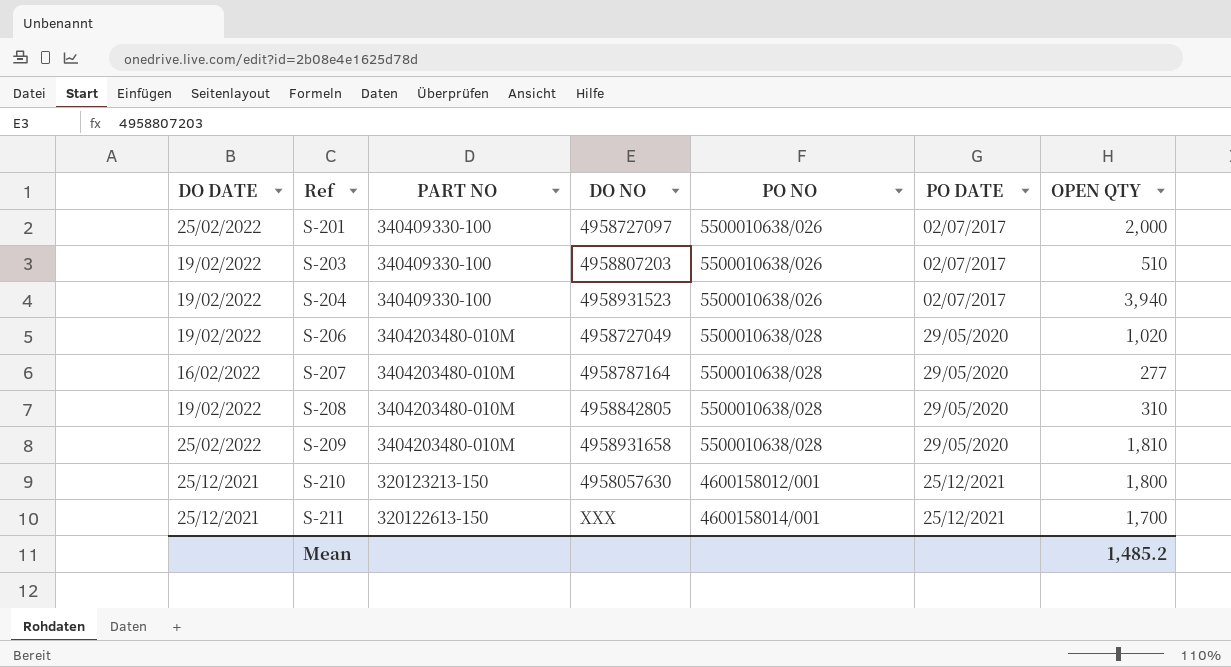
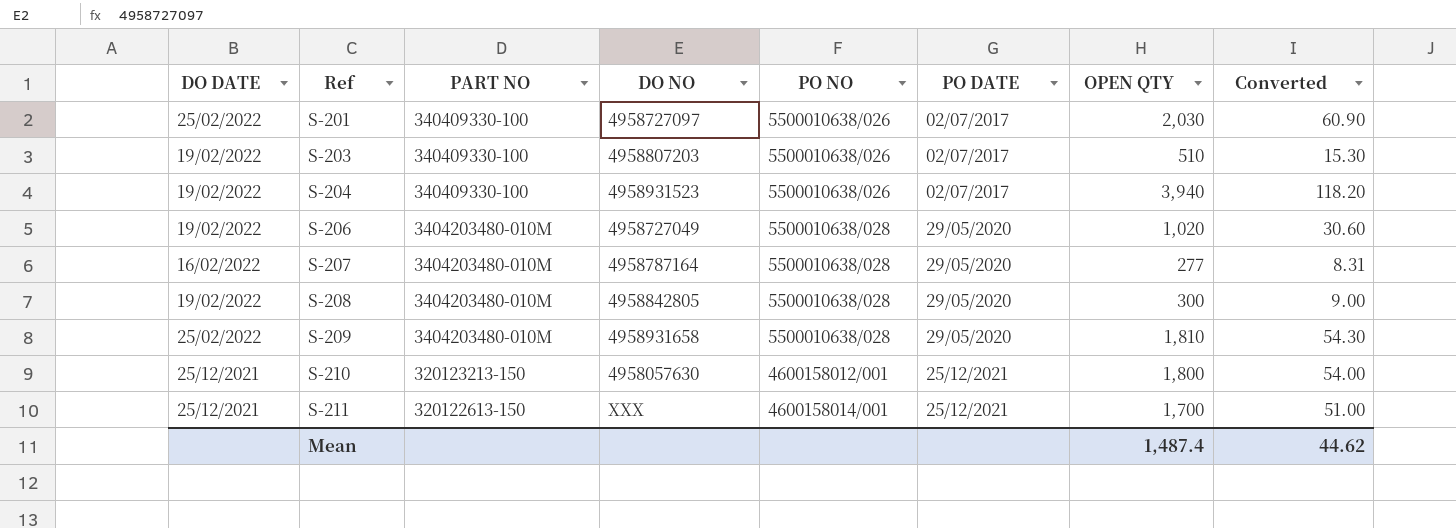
column Converted | formula: none -> [OPEN QTY] * 0.03
S-201 | OPEN QTY: 2,000 -> 2,030
S-208 | OPEN QTY: 310 -> 300
Mean | OPEN QTY: 1,485.2 -> 1,487.4

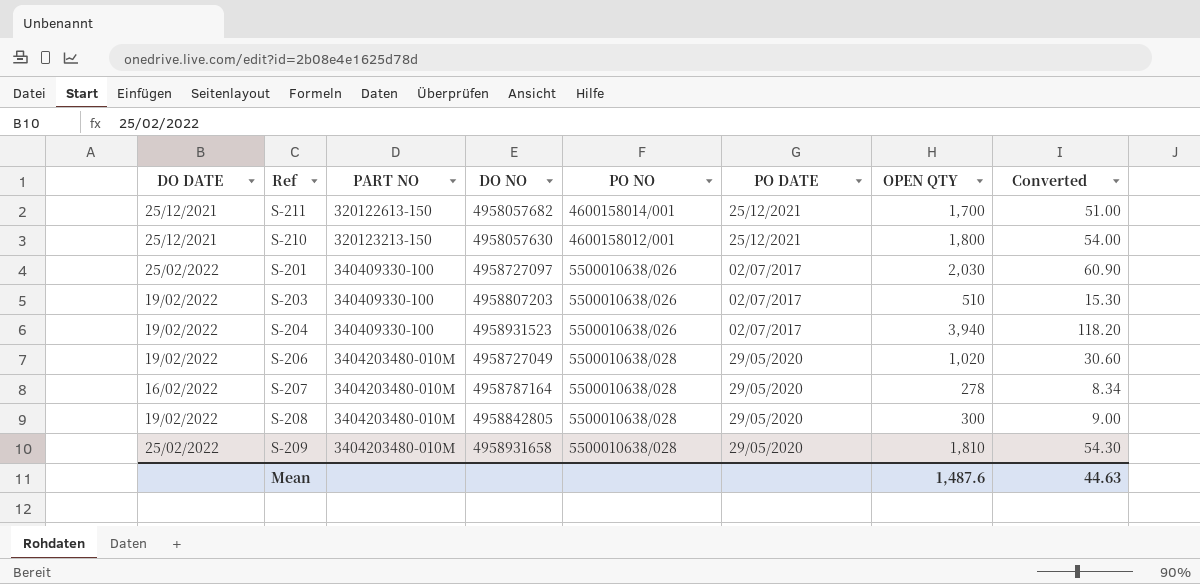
row order: Ref ascending -> PART NO ascending
S-211 | DO NO: XXX -> 4958057682
S-207 | OPEN QTY: 277 -> 278
S-207 | Converted: 8.31 -> 8.34
Mean | OPEN QTY: 1,487.4 -> 1,487.6
Mean | Converted: 44.62 -> 44.63

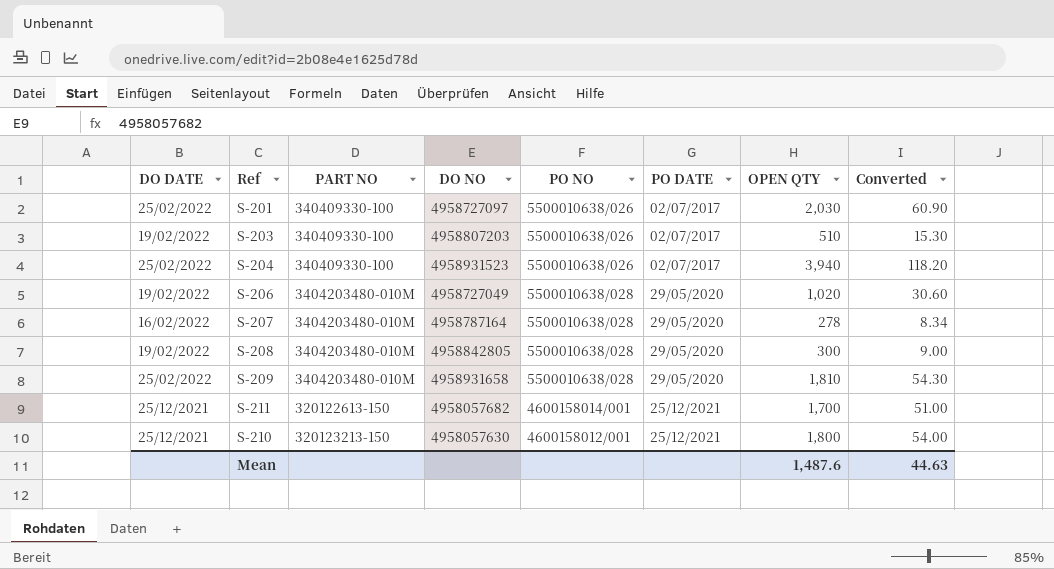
row order: PART NO ascending -> PO DATE ascending
S-204 | DO DATE: 19/02/2022 -> 25/02/2022

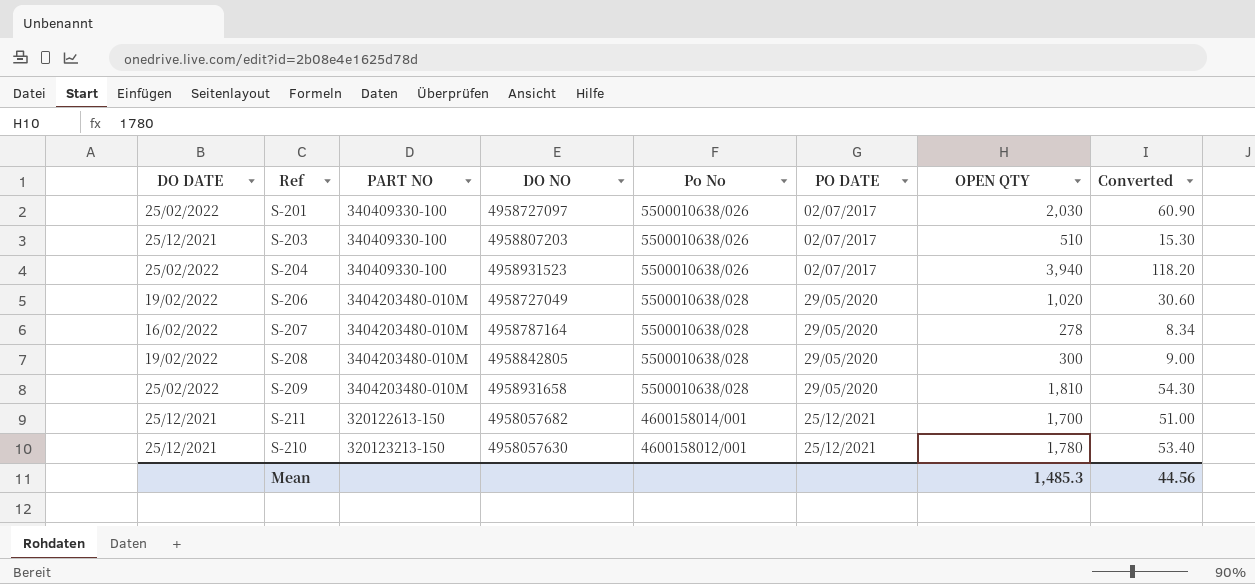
column name: PO NO -> Po No
S-203 | DO DATE: 19/02/2022 -> 25/12/2021
S-210 | OPEN QTY: 1,800 -> 1,780
S-210 | Converted: 54.00 -> 53.40
Mean | OPEN QTY: 1,487.6 -> 1,485.3
Mean | Converted: 44.63 -> 44.56

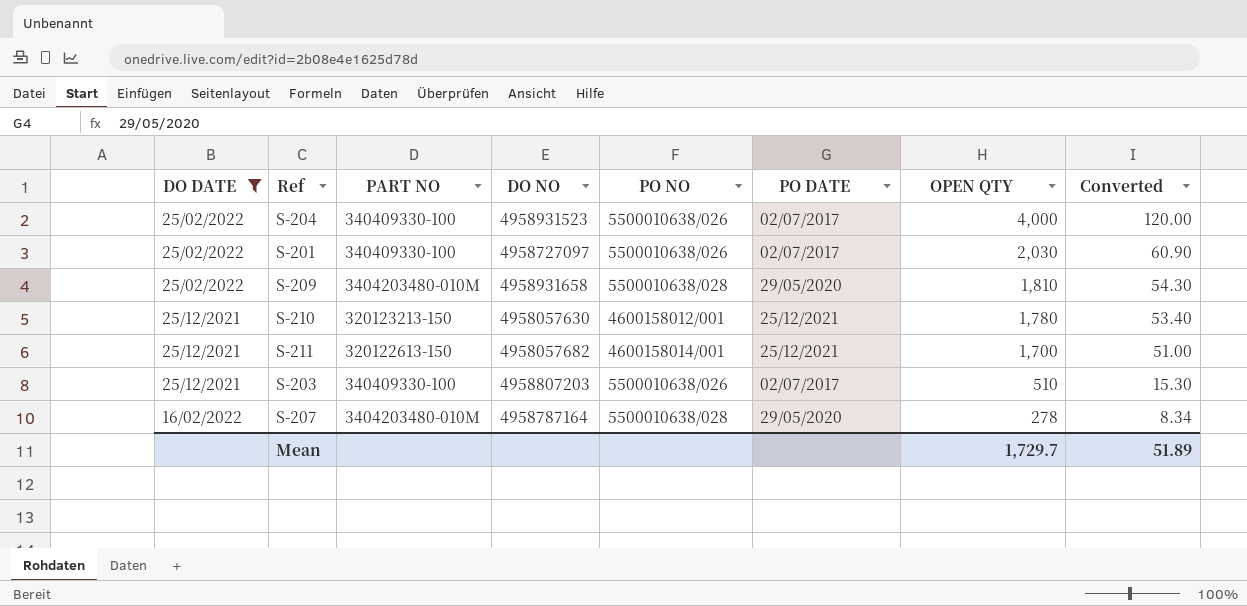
filter: none -> DO DATE != 19/02/2022
row order: PO DATE ascending -> OPEN QTY descending
column name: Po No -> PO NO
S-204 | OPEN QTY: 3,940 -> 4,000
S-204 | Converted: 118.20 -> 120.00
Mean | OPEN QTY: 1,485.3 -> 1,729.7
Mean | Converted: 44.56 -> 51.89

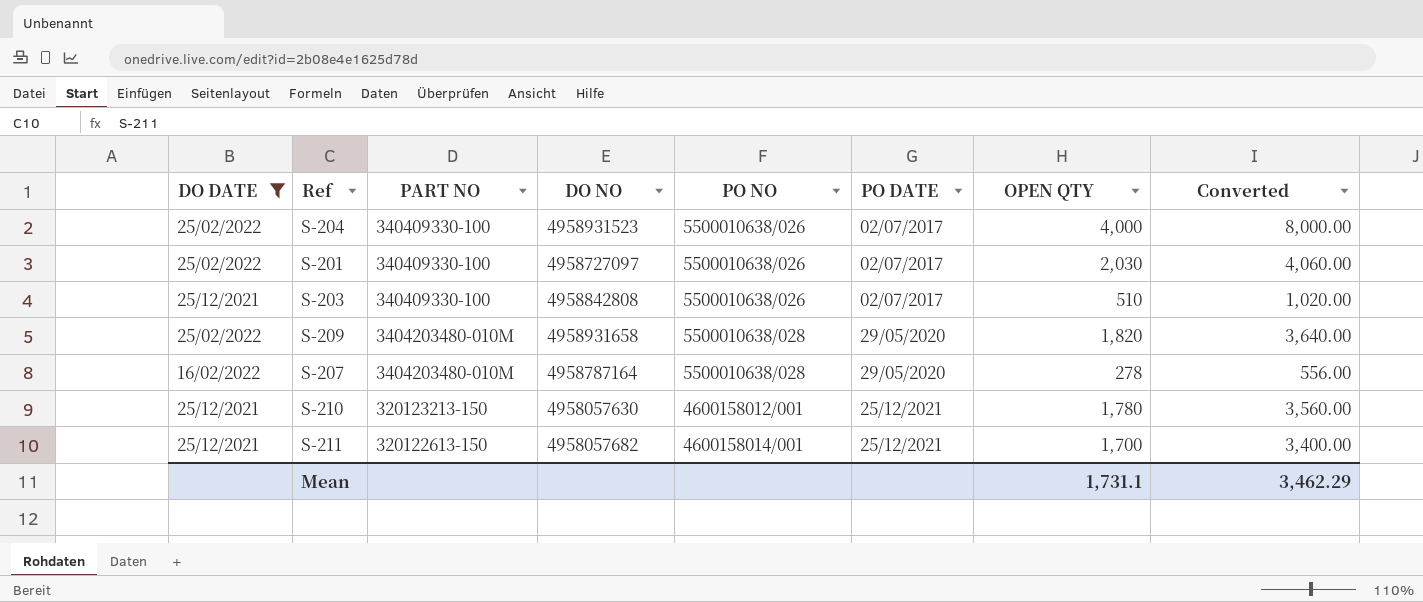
row order: OPEN QTY descending -> PO DATE ascending
column Converted | formula: [OPEN QTY] * 0.03 -> [OPEN QTY] * 2
S-203 | DO NO: 4958807203 -> 4958842808
S-209 | OPEN QTY: 1,810 -> 1,820
Mean | OPEN QTY: 1,729.7 -> 1,731.1
Mean | Converted: 51.89 -> 3,462.29

